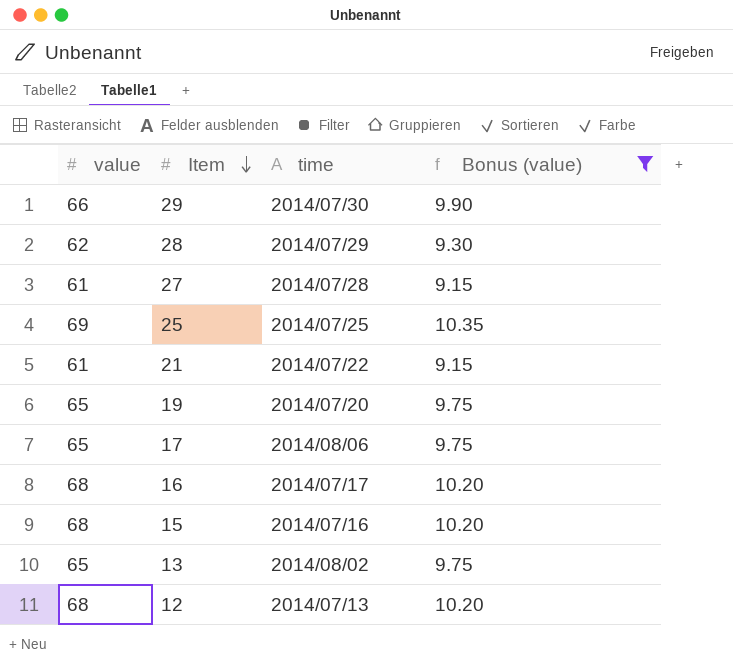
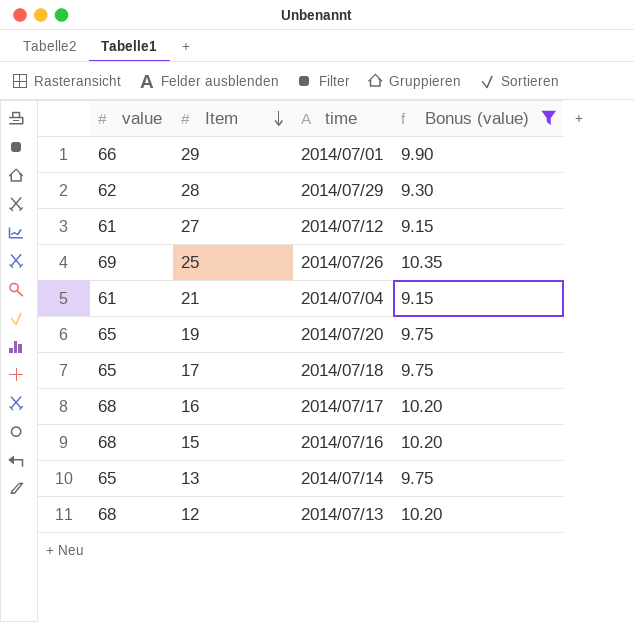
29 | time: 2014/07/30 -> 2014/07/01
27 | time: 2014/07/28 -> 2014/07/12
25 | time: 2014/07/25 -> 2014/07/26
21 | time: 2014/07/22 -> 2014/07/04
17 | time: 2014/08/06 -> 2014/07/18
13 | time: 2014/08/02 -> 2014/07/14

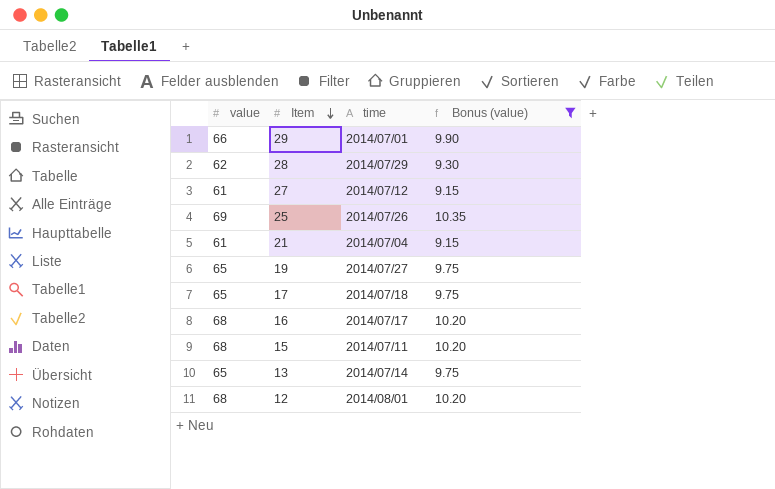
19 | time: 2014/07/20 -> 2014/07/27
15 | time: 2014/07/16 -> 2014/07/11
12 | time: 2014/07/13 -> 2014/08/01

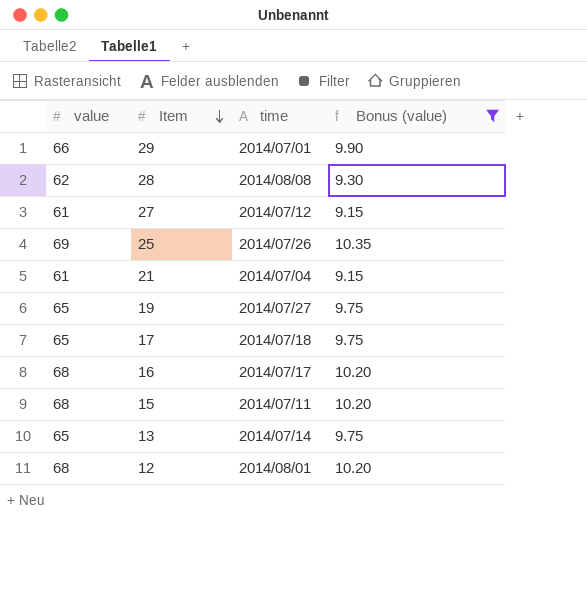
28 | time: 2014/07/29 -> 2014/08/08

